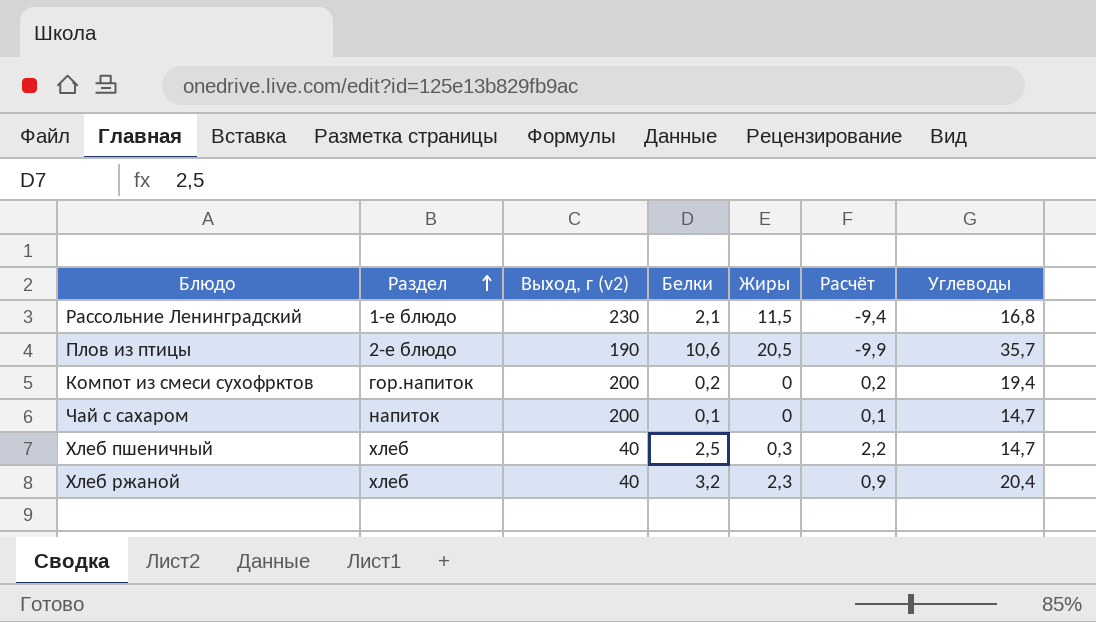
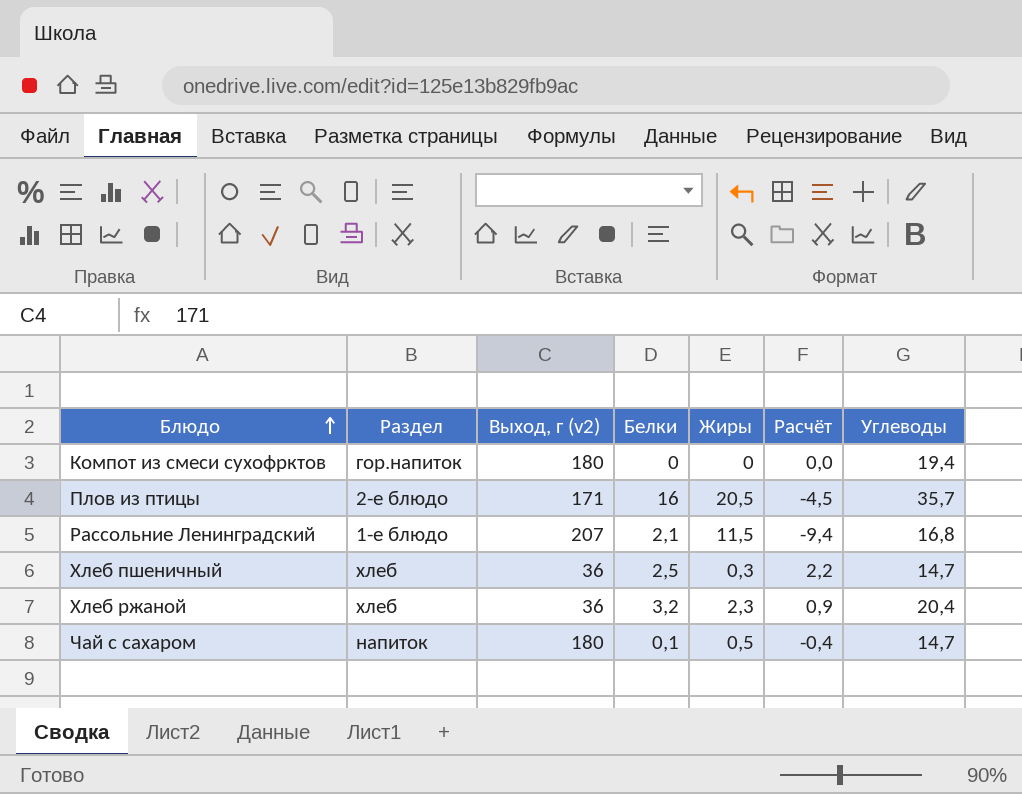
row order: Раздел ascending -> Блюдо ascending
Компот из смеси сухофрктов | Выход, г (v2): 200 -> 180
Компот из смеси сухофрктов | Белки: 0,2 -> 0
Компот из смеси сухофрктов | Расчёт: 0,2 -> 0,0
Плов из птицы | Выход, г (v2): 190 -> 171
Плов из птицы | Белки: 10,6 -> 16
Плов из птицы | Расчёт: -9,9 -> -4,5
Рассольние Ленинградский | Выход, г (v2): 230 -> 207
Хлеб пшеничный | Выход, г (v2): 40 -> 36
Хлеб ржаной | Выход, г (v2): 40 -> 36
Чай с сахаром | Выход, г (v2): 200 -> 180
Чай с сахаром | Жиры: 0 -> 0,5
Чай с сахаром | Расчёт: 0,1 -> -0,4

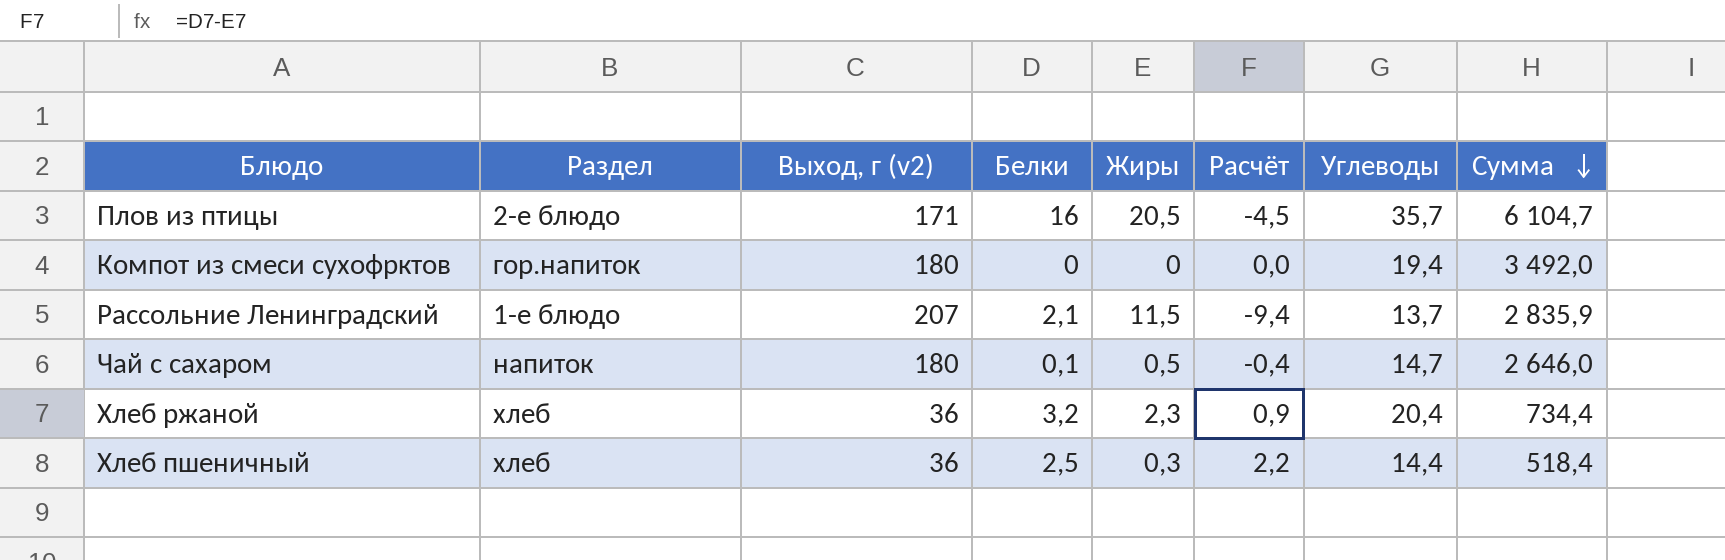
row order: Блюдо ascending -> Сумма descending
column Сумма | formula: none -> [Выход, г (v2)] * [Углеводы]
Рассольние Ленинградский | Углеводы: 16,8 -> 13,7
Хлеб пшеничный | Углеводы: 14,7 -> 14,4

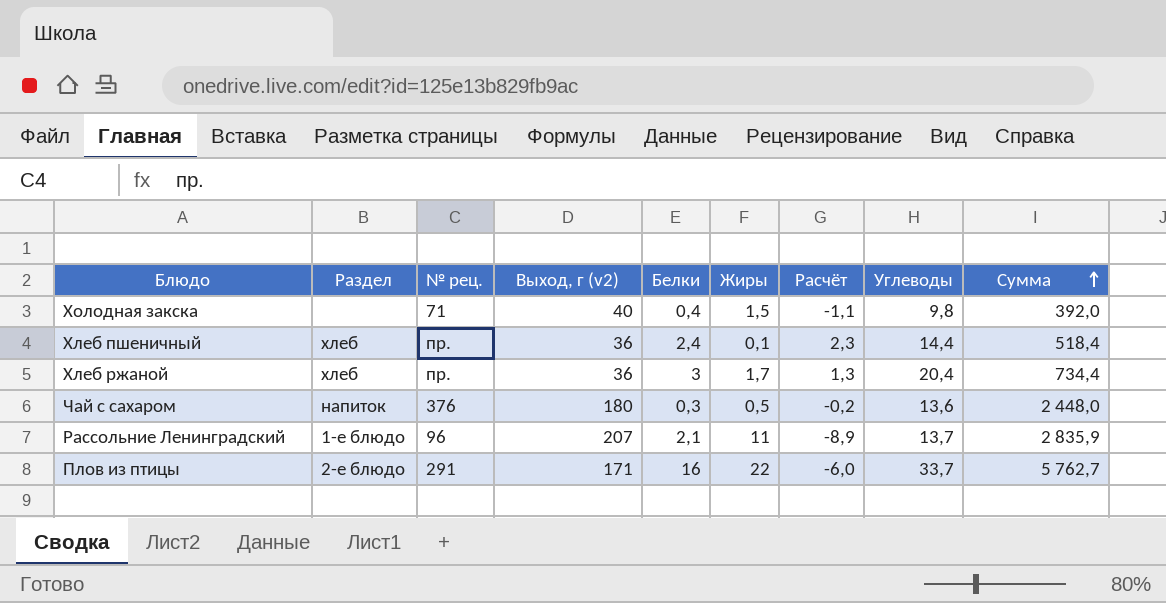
row order: Сумма descending -> Сумма ascending
column № рец. | position: none -> 3
row Компот из смеси сухофрктов: гор.напиток | 180 | 0 | 0 | 0,0 | 19,4 | 3 492,0 -> none
row Холодная закска: none -> none | 71 | 40 | 0,4 | 1,5 | -1,1 | 9,8 | 392,0
Хлеб пшеничный | Белки: 2,5 -> 2,4
Хлеб пшеничный | Жиры: 0,3 -> 0,1
Хлеб пшеничный | Расчёт: 2,2 -> 2,3
Хлеб ржаной | Белки: 3,2 -> 3
Хлеб ржаной | Жиры: 2,3 -> 1,7
Хлеб ржаной | Расчёт: 0,9 -> 1,3
Чай с сахаром | Белки: 0,1 -> 0,3
Чай с сахаром | Расчёт: -0,4 -> -0,2
Чай с сахаром | Углеводы: 14,7 -> 13,6
Чай с сахаром | Сумма: 2 646,0 -> 2 448,0
Рассольние Ленинградский | Жиры: 11,5 -> 11
Рассольние Ленинградский | Расчёт: -9,4 -> -8,9
Плов из птицы | Жиры: 20,5 -> 22
Плов из птицы | Расчёт: -4,5 -> -6,0
Плов из птицы | Углеводы: 35,7 -> 33,7
Плов из птицы | Сумма: 6 104,7 -> 5 762,7

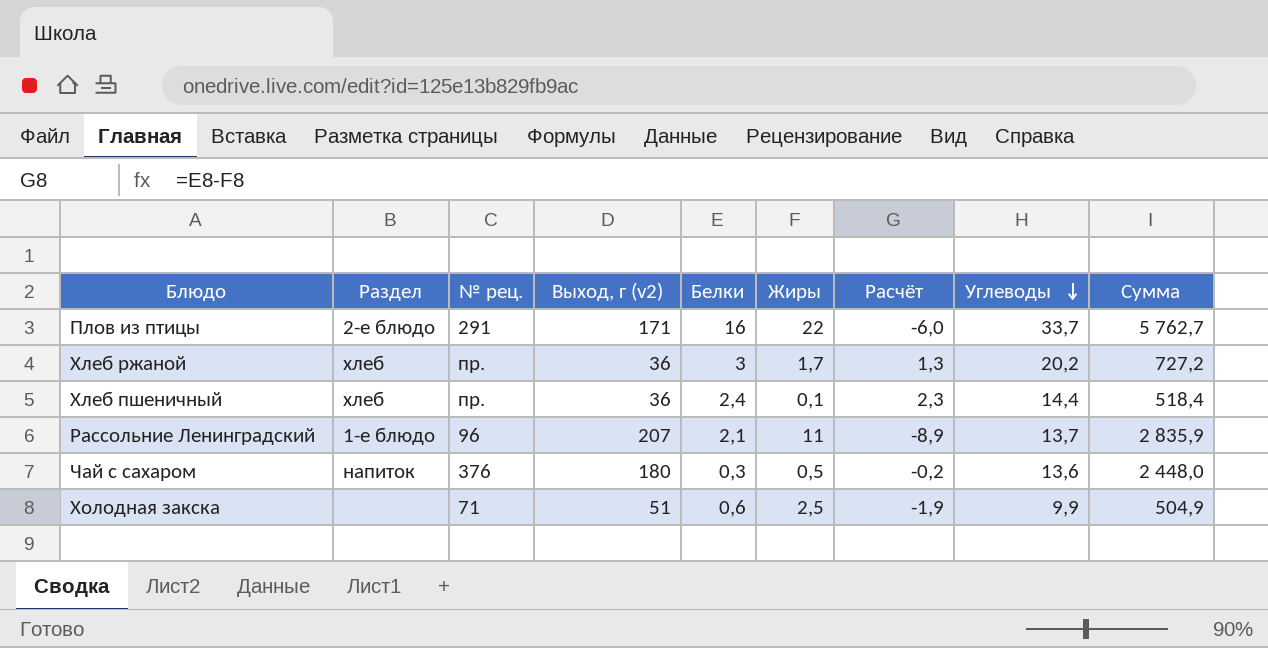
row order: Сумма ascending -> Углеводы descending
Хлеб ржаной | Углеводы: 20,4 -> 20,2
Хлеб ржаной | Сумма: 734,4 -> 727,2
Холодная закска | Выход, г (v2): 40 -> 51
Холодная закска | Белки: 0,4 -> 0,6
Холодная закска | Жиры: 1,5 -> 2,5
Холодная закска | Расчёт: -1,1 -> -1,9
Холодная закска | Углеводы: 9,8 -> 9,9
Холодная закска | Сумма: 392,0 -> 504,9

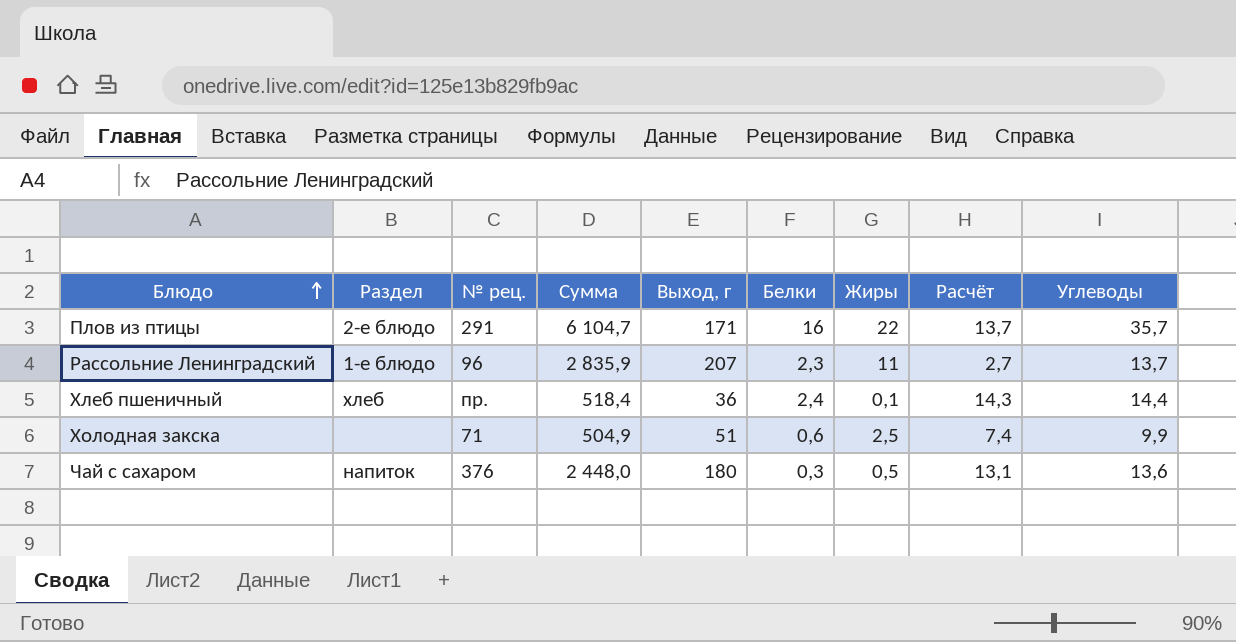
row order: Углеводы descending -> Блюдо ascending
column Сумма | position: 9 -> 4
column name: Выход, г (v2) -> Выход, г
column Расчёт | formula: [Белки] - [Жиры] -> [Углеводы] - [Жиры]
row Хлеб ржаной: хлеб | пр. | 36 | 3 | 1,7 | 1,3 | 20,2 | 727,2 -> none
Плов из птицы | Сумма: 5 762,7 -> 6 104,7
Плов из птицы | Углеводы: 33,7 -> 35,7
Рассольние Ленинградский | Белки: 2,1 -> 2,3

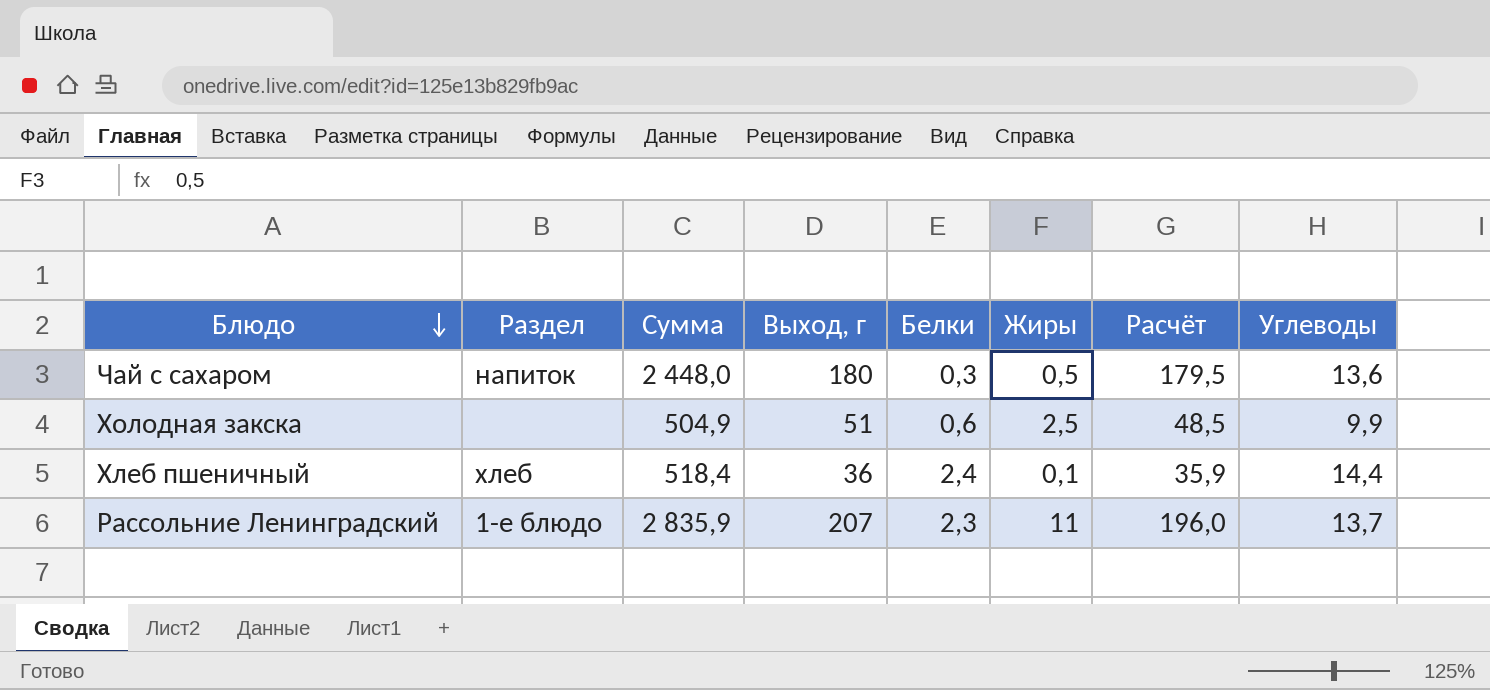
row order: Блюдо ascending -> Блюдо descending
column № рец. | position: 3 -> none
column Расчёт | formula: [Углеводы] - [Жиры] -> [Выход, г] - [Жиры]
row Плов из птицы: 2-е блюдо | 291 | 6 104,7 | 171 | 16 | 22 | 13,7 | 35,7 -> none

